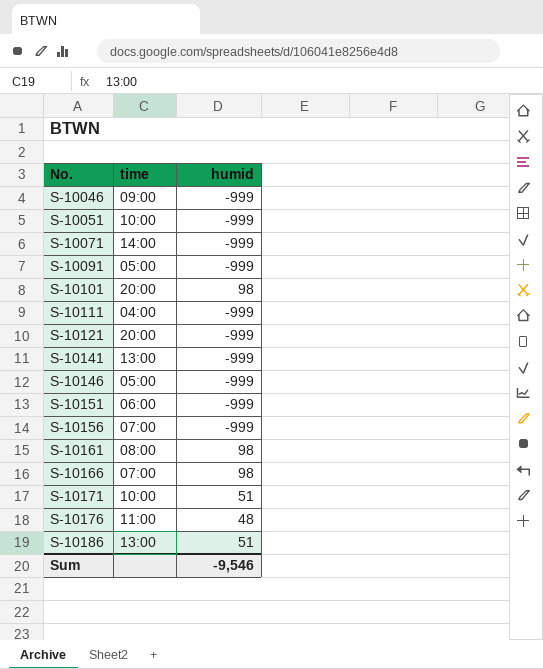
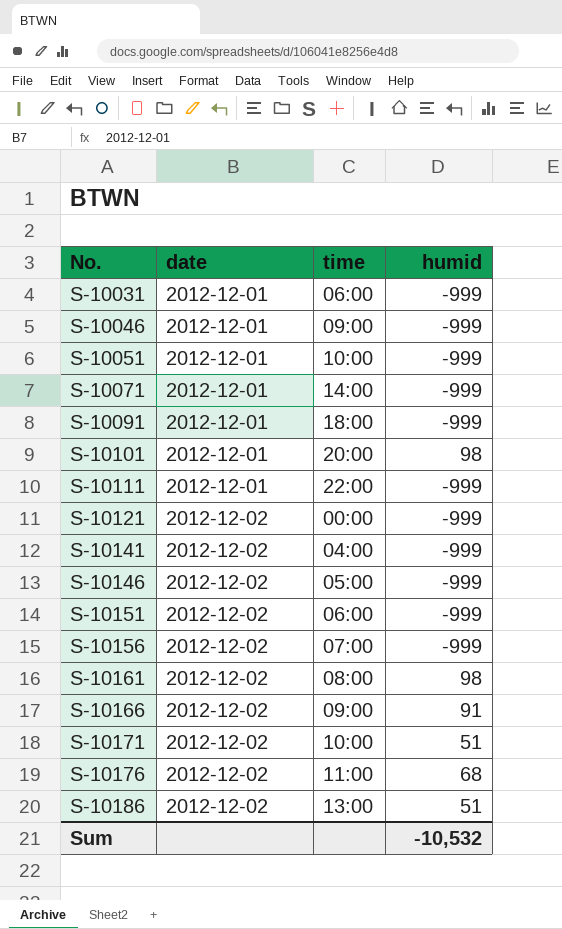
column date | position: none -> 2
row S-10031: none -> 2012-12-01 | 06:00 | -999
S-10091 | time: 05:00 -> 18:00
S-10111 | time: 04:00 -> 22:00
S-10121 | time: 20:00 -> 00:00
S-10141 | time: 13:00 -> 04:00
S-10166 | time: 07:00 -> 09:00
S-10166 | humid: 98 -> 91
S-10176 | humid: 48 -> 68
Sum | humid: -9,546 -> -10,532

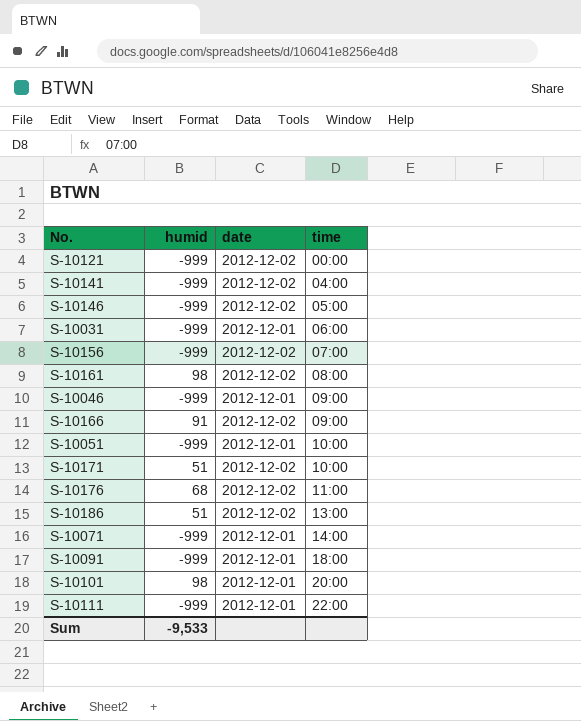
row order: No. ascending -> time ascending
column humid | position: 4 -> 2
row S-10151: 2012-12-02 | 06:00 | -999 -> none
Sum | humid: -10,532 -> -9,533

